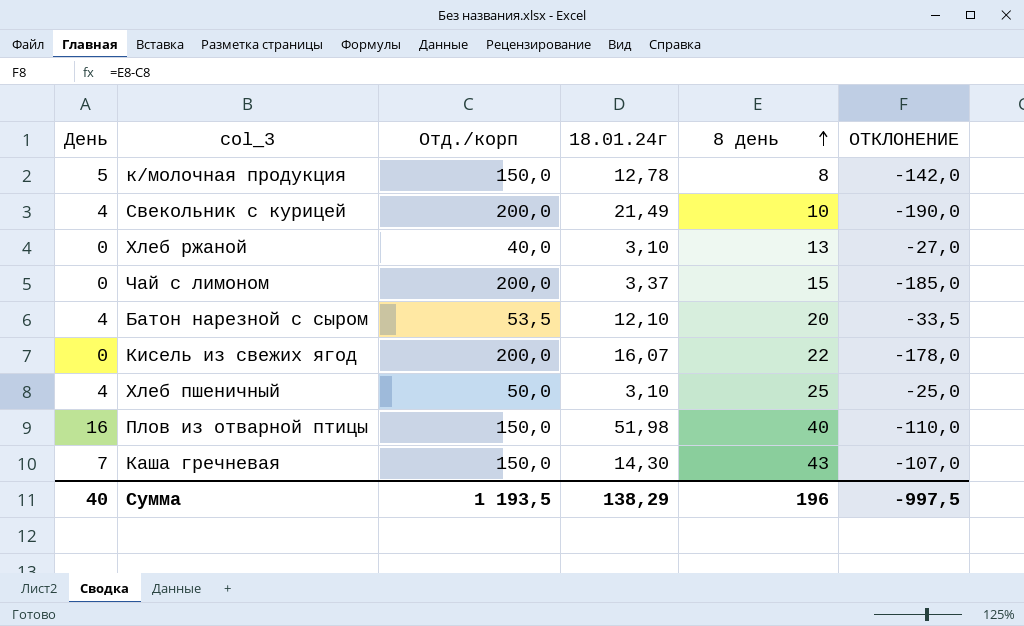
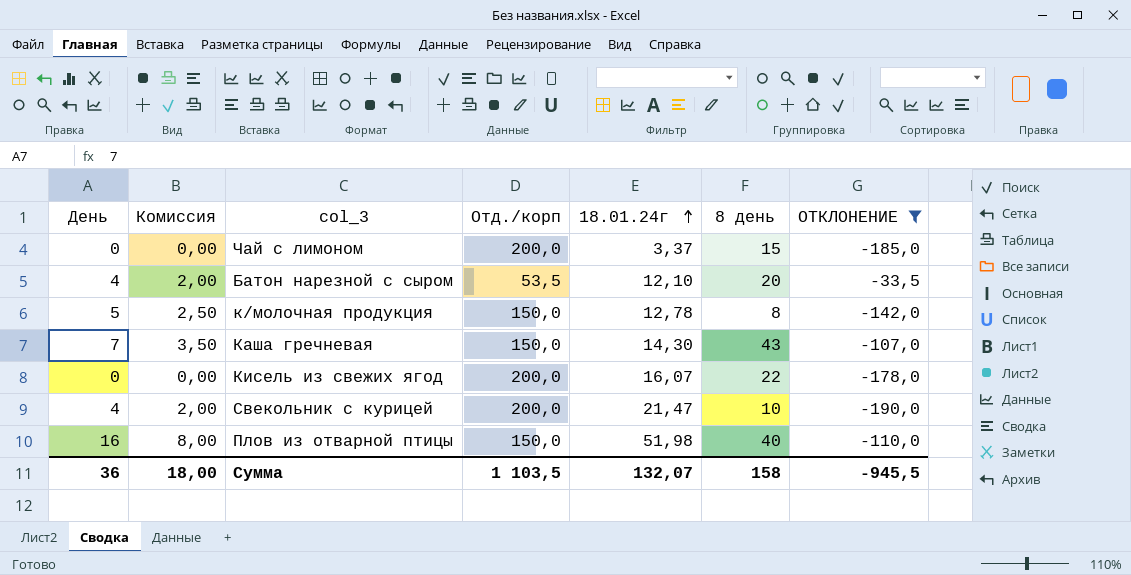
filter: none -> ОТКЛОНЕНИЕ <= -33,5
row order: 8 день ascending -> 18.01.24г ascending
column Комиссия | formula: none -> [День] * 0,5
Свекольник с курицей | 18.01.24г: 21,49 -> 21,47
Сумма | День: 40 -> 36
Сумма | Отд./корп: 1 193,5 -> 1 103,5
Сумма | 18.01.24г: 138,29 -> 132,07
Сумма | 8 день: 196 -> 158
Сумма | ОТКЛОНЕНИЕ: -997,5 -> -945,5

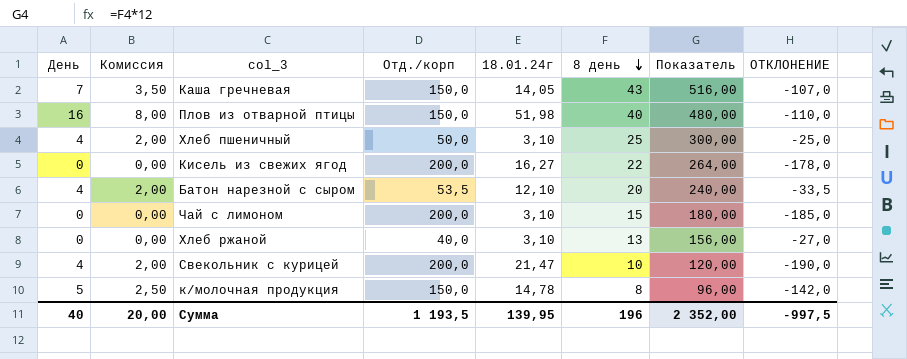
filter: ОТКЛОНЕНИЕ <= -33,5 -> none
row order: 18.01.24г ascending -> 8 день descending
column Показатель | formula: none -> [8 день] * 12
Каша гречневая | 18.01.24г: 14,30 -> 14,05
Кисель из свежих ягод | 18.01.24г: 16,07 -> 16,27
Чай с лимоном | 18.01.24г: 3,37 -> 3,10
к/молочная продукция | 18.01.24г: 12,78 -> 14,78
Сумма | День: 36 -> 40
Сумма | Комиссия: 18,00 -> 20,00
Сумма | Отд./корп: 1 103,5 -> 1 193,5
Сумма | 18.01.24г: 132,07 -> 139,95
Сумма | 8 день: 158 -> 196
Сумма | ОТКЛОНЕНИЕ: -945,5 -> -997,5

